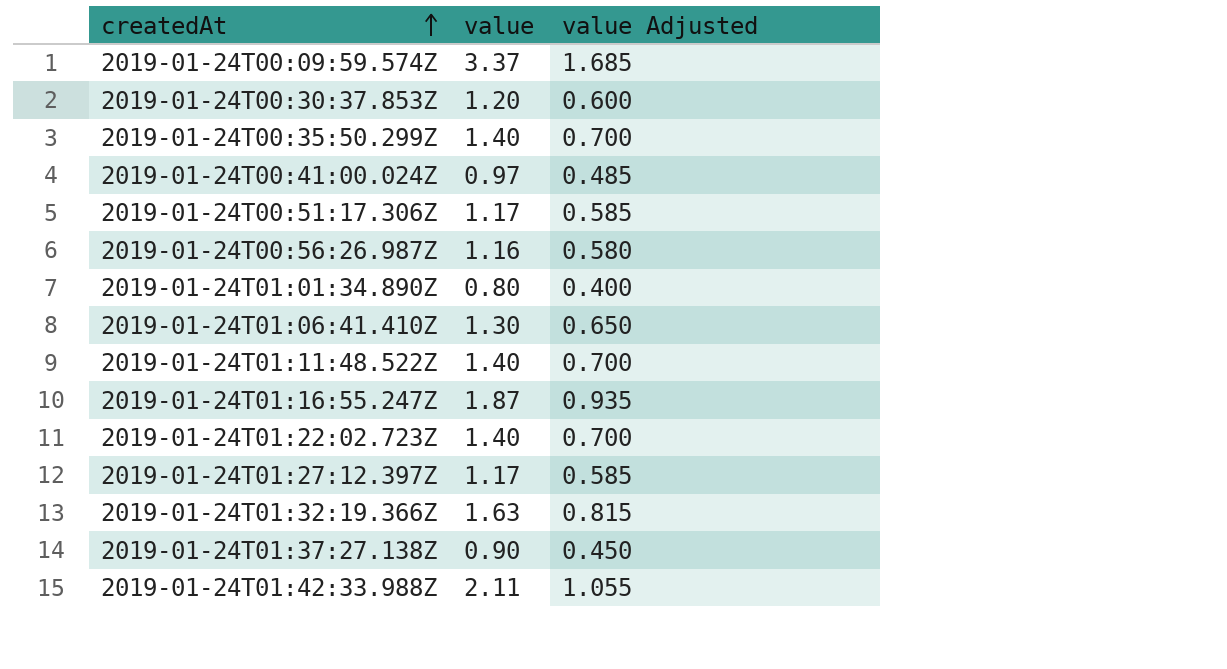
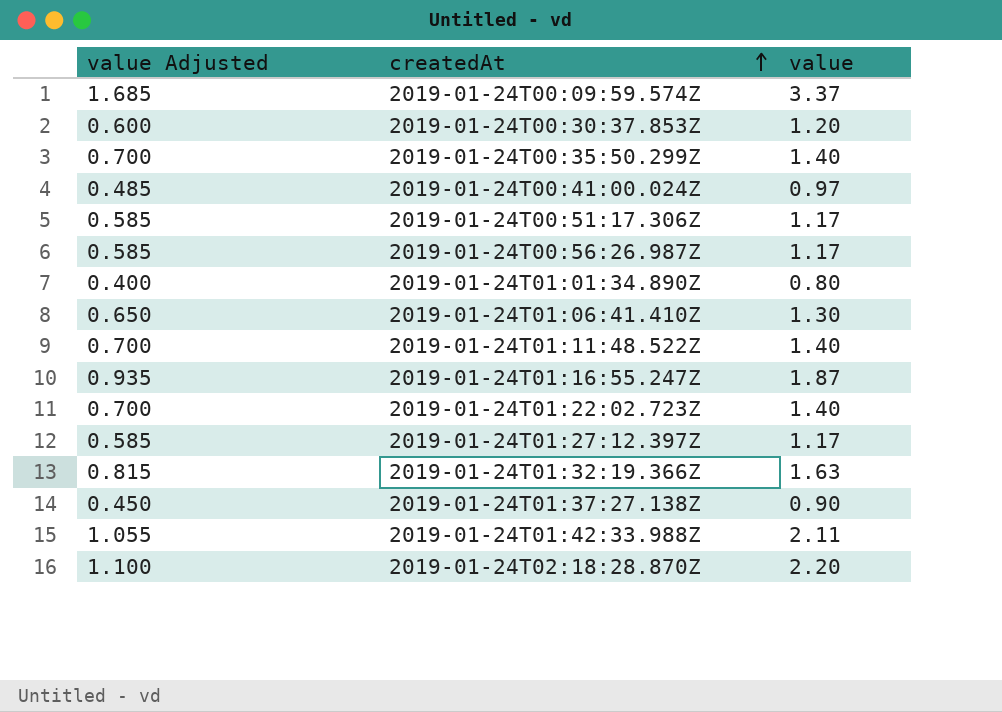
column value Adjusted | position: 3 -> 1
2019-01-24T00:56:26.987Z | value Adjusted: 0.580 -> 0.585
2019-01-24T00:56:26.987Z | value: 1.16 -> 1.17
row 2019-01-24T02:18:28.870Z: none -> 1.100 | 2.20

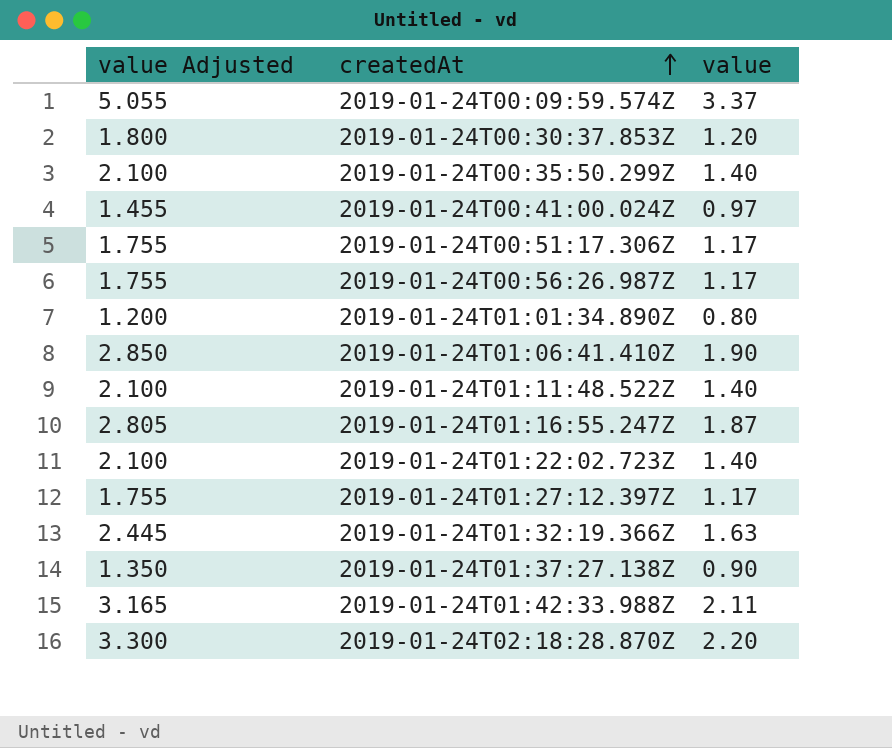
column value Adjusted | formula: [value] * 0.5 -> [value] * 1.5
2019-01-24T01:06:41.410Z | value: 1.30 -> 1.90

